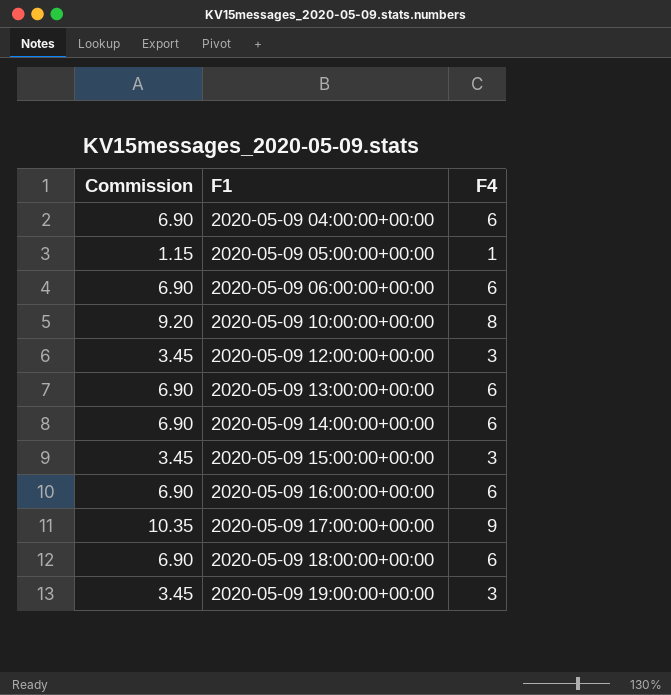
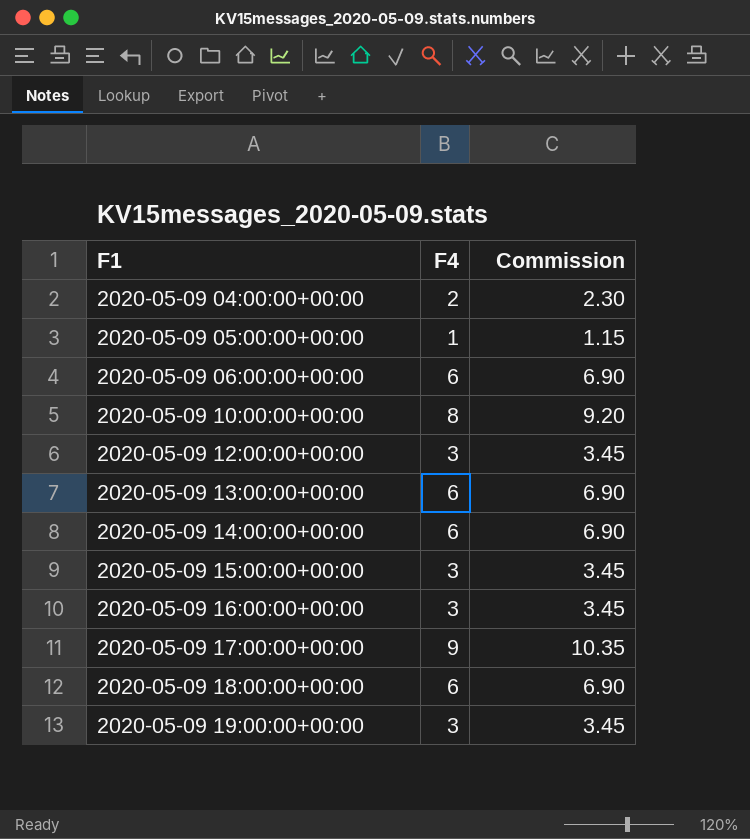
column Commission | position: 1 -> 3
2020-05-09 04:00:00+00:00 | F4: 6 -> 2
2020-05-09 04:00:00+00:00 | Commission: 6.90 -> 2.30
2020-05-09 16:00:00+00:00 | F4: 6 -> 3
2020-05-09 16:00:00+00:00 | Commission: 6.90 -> 3.45

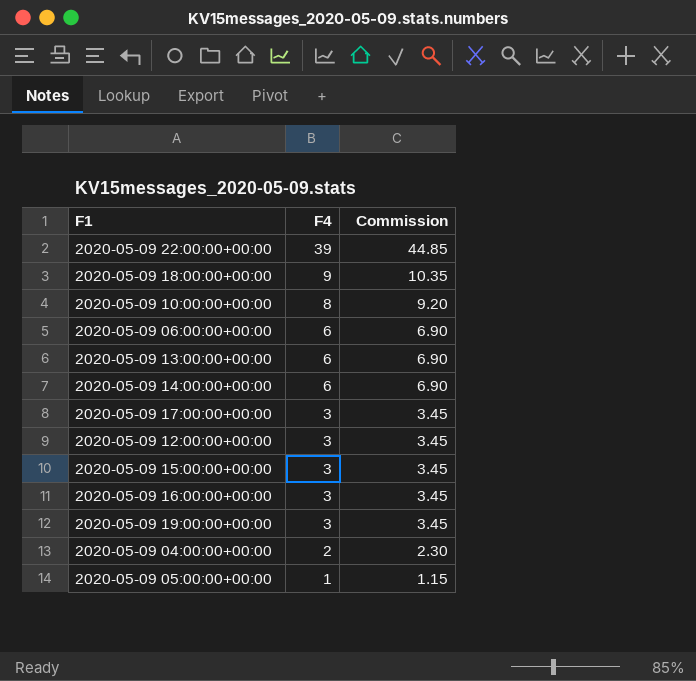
row order: F1 ascending -> F4 descending
row 2020-05-09 22:00:00+00:00: none -> 39 | 44.85
2020-05-09 18:00:00+00:00 | F4: 6 -> 9
2020-05-09 18:00:00+00:00 | Commission: 6.90 -> 10.35
2020-05-09 17:00:00+00:00 | F4: 9 -> 3
2020-05-09 17:00:00+00:00 | Commission: 10.35 -> 3.45

